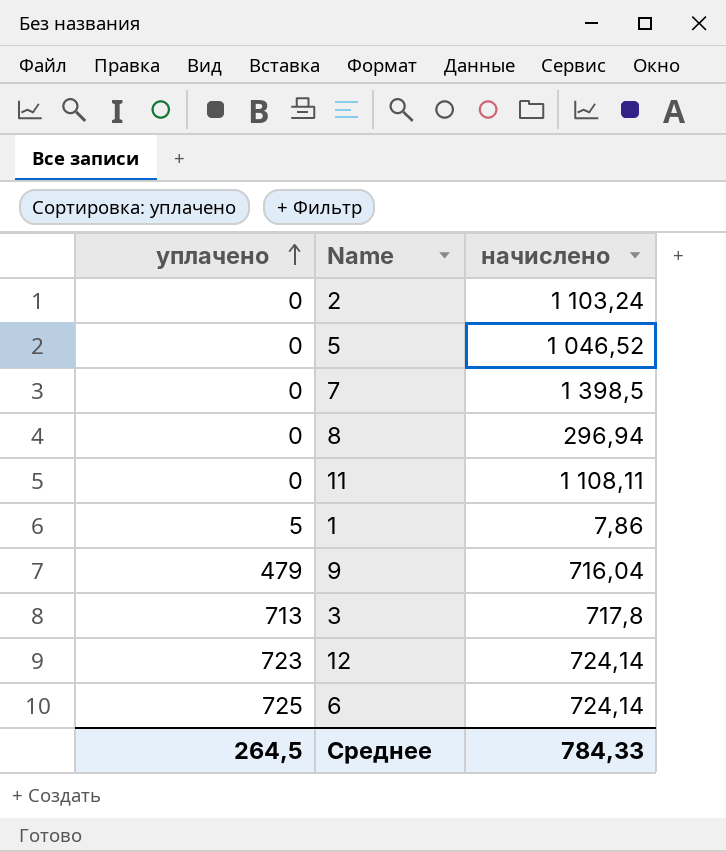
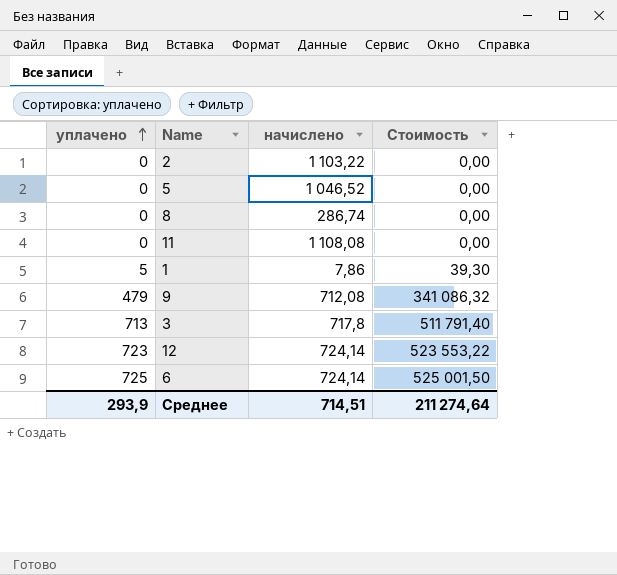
column Стоимость | formula: none -> [уплачено] * [начислено]
row 7: 0 | 1 398,5 -> none
2 | начислено: 1 103,24 -> 1 103,22
8 | начислено: 296,94 -> 286,74
11 | начислено: 1 108,11 -> 1 108,08
9 | начислено: 716,04 -> 712,08
Среднее | уплачено: 264,5 -> 293,9
Среднее | начислено: 784,33 -> 714,51

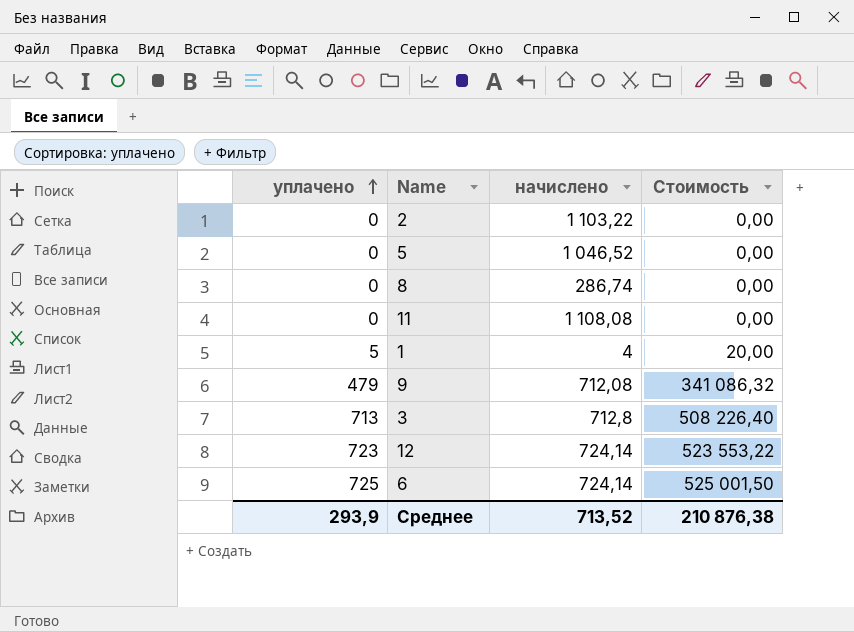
1 | начислено: 7,86 -> 4
1 | Стоимость: 39,30 -> 20,00
3 | начислено: 717,8 -> 712,8
3 | Стоимость: 511 791,40 -> 508 226,40
Среднее | начислено: 714,51 -> 713,52
Среднее | Стоимость: 211 274,64 -> 210 876,38

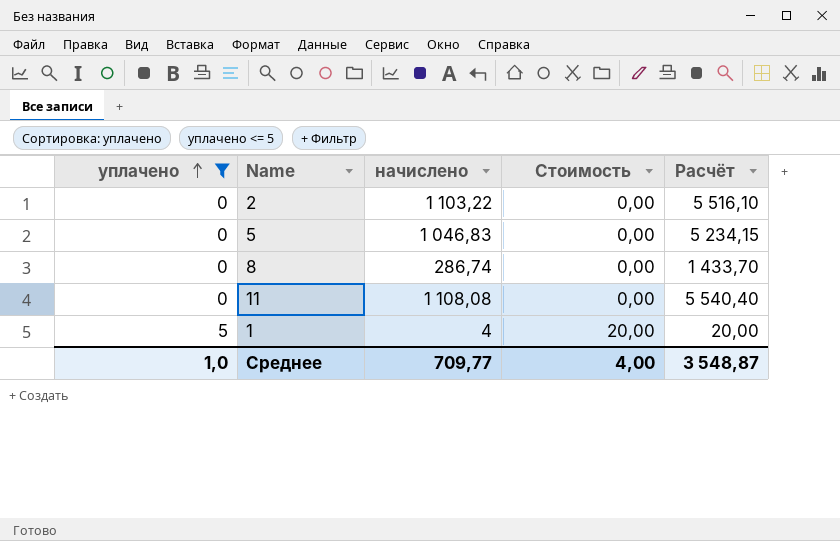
filter: none -> уплачено <= 5
column Расчёт | formula: none -> [начислено] * 5
5 | начислено: 1 046,52 -> 1 046,83
Среднее | уплачено: 293,9 -> 1,0
Среднее | начислено: 713,52 -> 709,77
Среднее | Стоимость: 210 876,38 -> 4,00

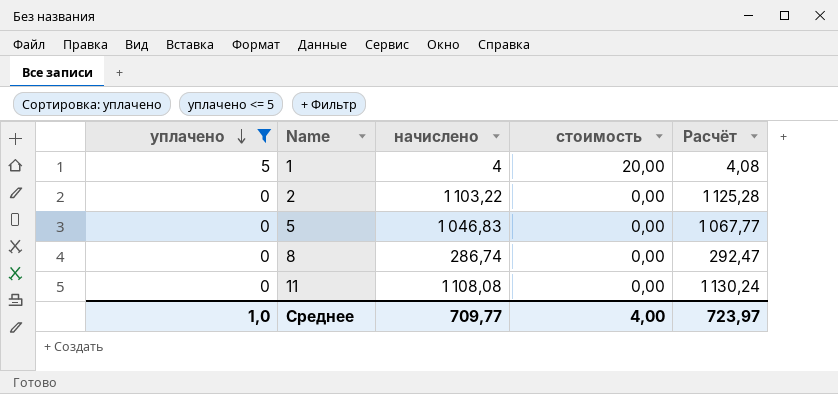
row order: уплачено ascending -> уплачено descending
column name: Стоимость -> стоимость
column Расчёт | formula: [начислено] * 5 -> [начислено] * 1,02
Среднее | Расчёт: 3 548,87 -> 723,97

